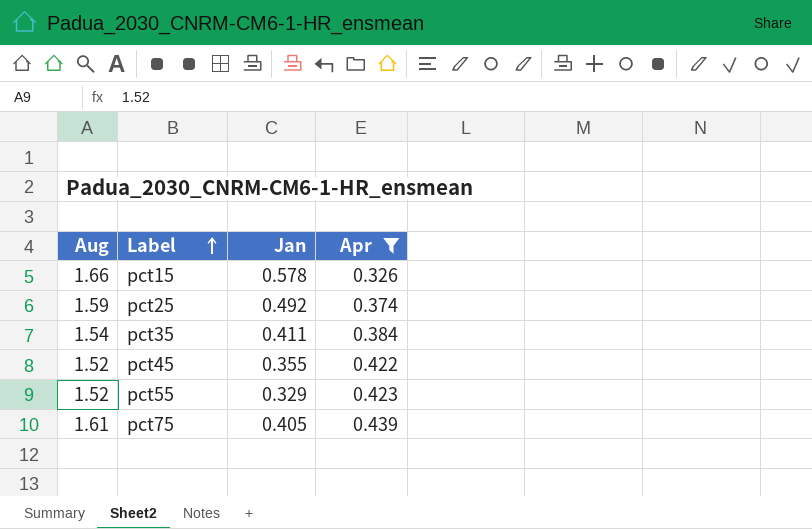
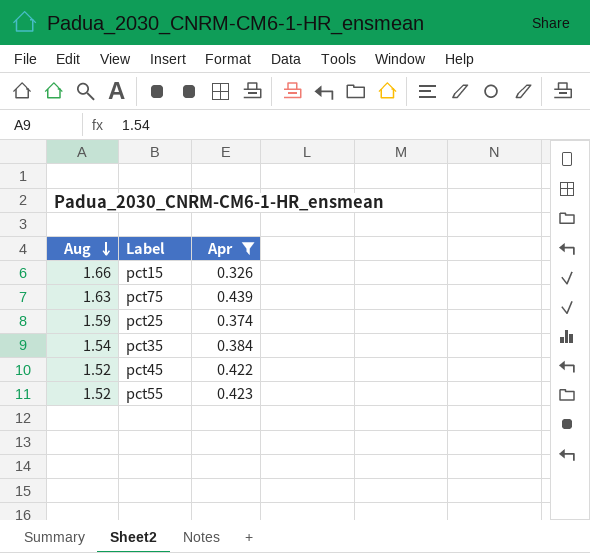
row order: Label ascending -> Aug descending
column Jan | position: 3 -> none
pct75 | Aug: 1.61 -> 1.63

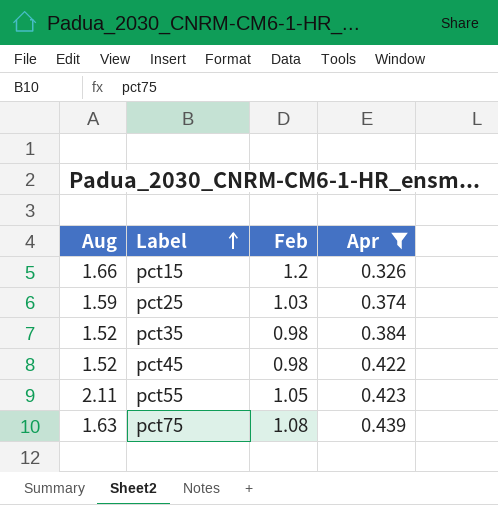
row order: Aug descending -> Label ascending
column Feb | position: none -> 3
pct35 | Aug: 1.54 -> 1.52
pct55 | Aug: 1.52 -> 2.11

